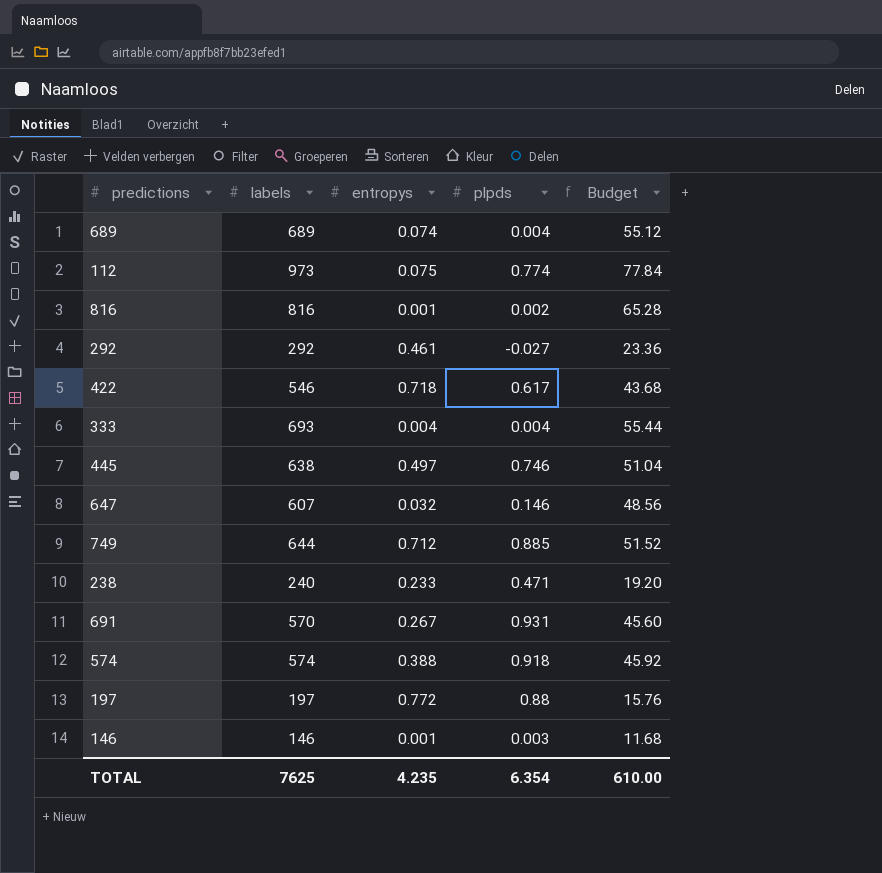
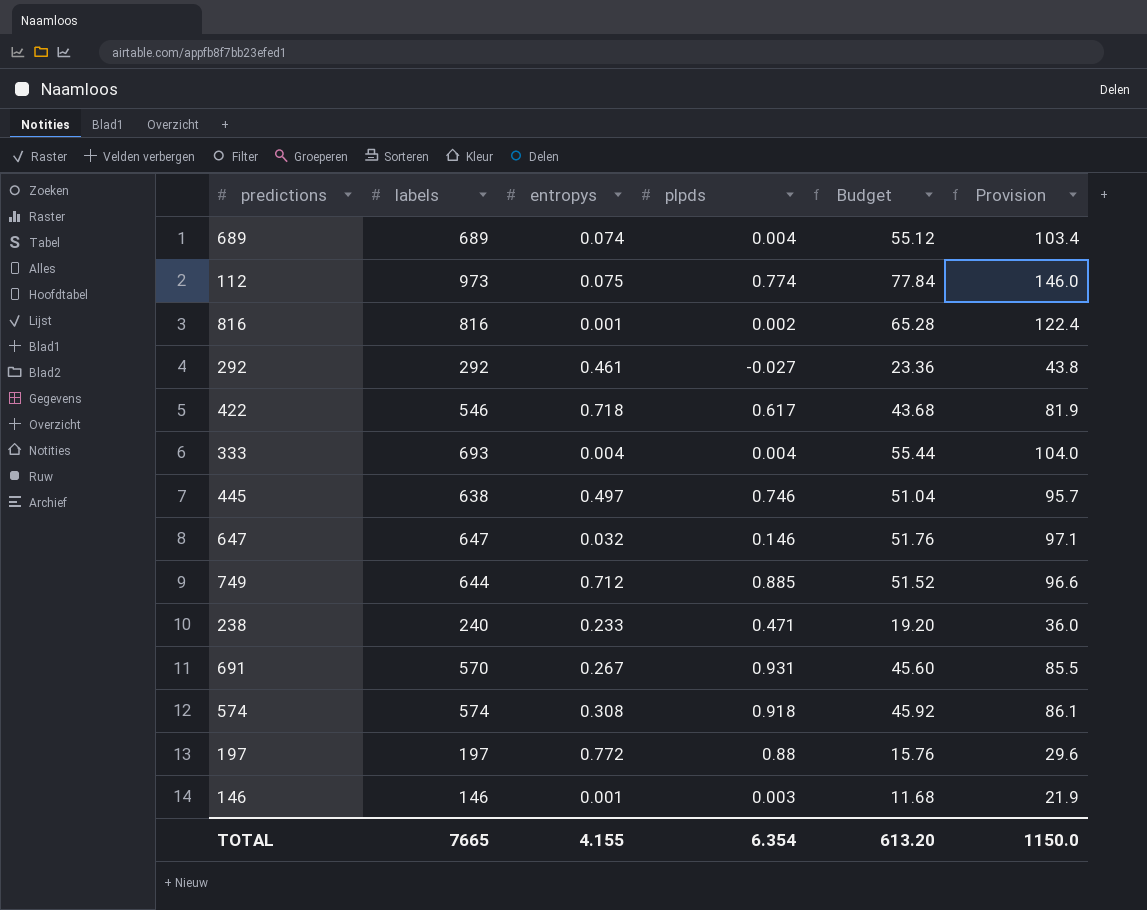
column Provision | formula: none -> [labels] * 0.15
647 | labels: 607 -> 647
647 | Budget: 48.56 -> 51.76
574 | entropys: 0.388 -> 0.308
TOTAL | labels: 7625 -> 7665
TOTAL | entropys: 4.235 -> 4.155
TOTAL | Budget: 610.00 -> 613.20

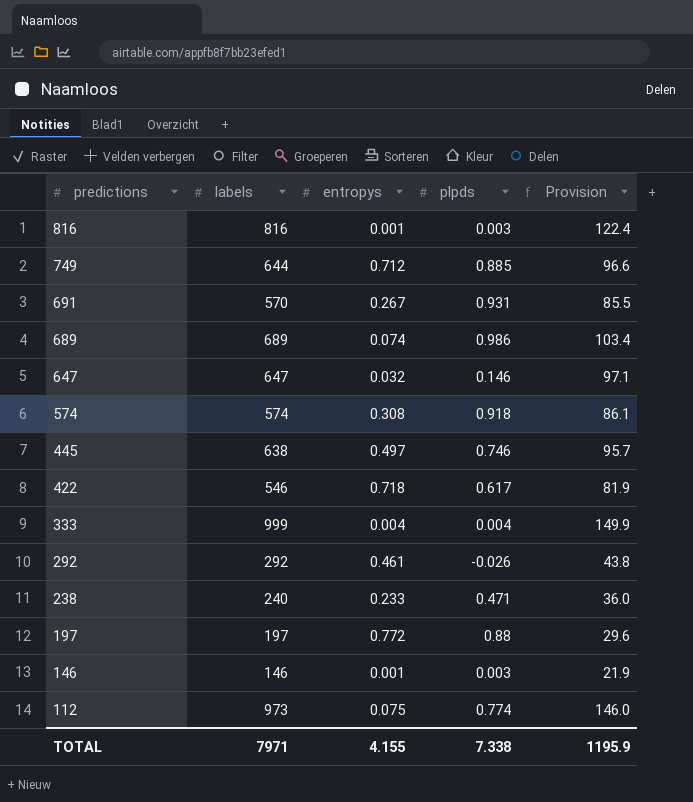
row order: none -> predictions descending
column Budget | formula: [labels] * 0.08 -> none
816 | plpds: 0.002 -> 0.003
689 | plpds: 0.004 -> 0.986
333 | labels: 693 -> 999
333 | Provision: 104.0 -> 149.9
292 | plpds: -0.027 -> -0.026
TOTAL | labels: 7665 -> 7971
TOTAL | plpds: 6.354 -> 7.338
TOTAL | Provision: 1150.0 -> 1195.9

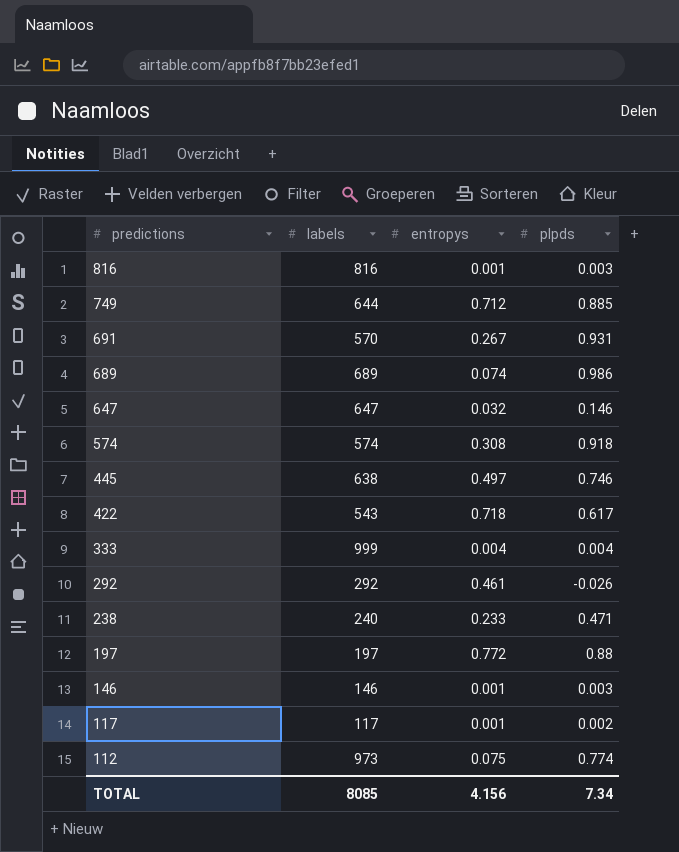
column Provision | formula: [labels] * 0.15 -> none
422 | labels: 546 -> 543
row 117: none -> 117 | 0.001 | 0.002
TOTAL | labels: 7971 -> 8085
TOTAL | entropys: 4.155 -> 4.156
TOTAL | plpds: 7.338 -> 7.34

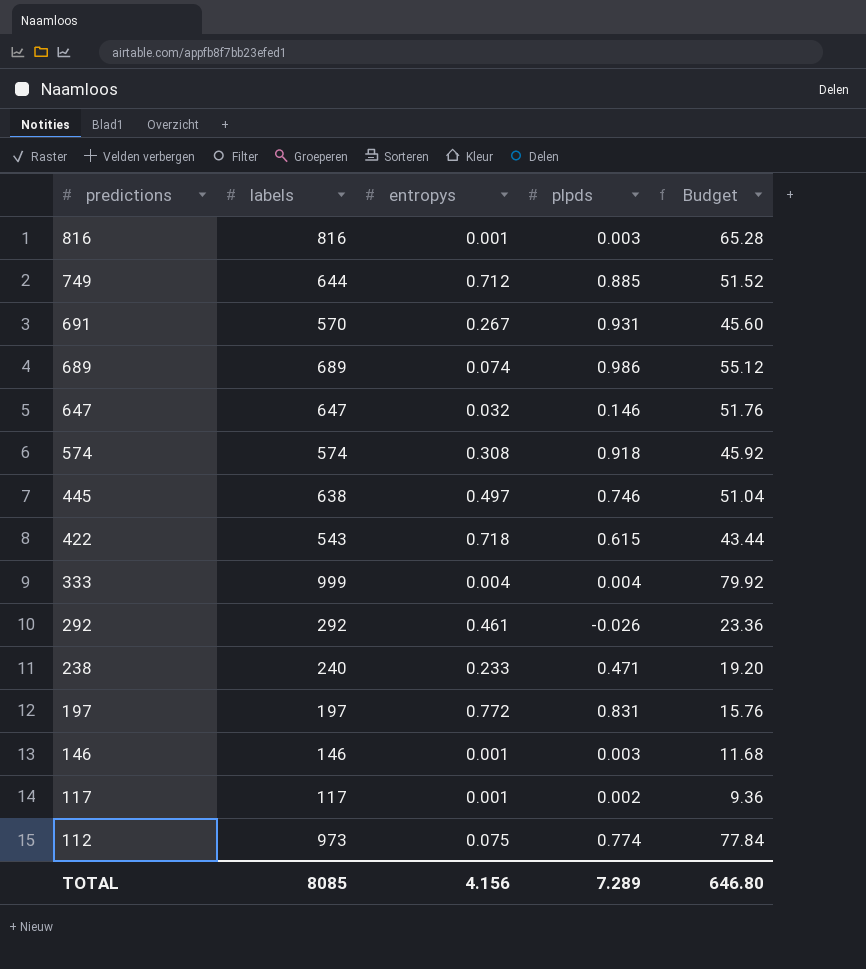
column Budget | formula: none -> [labels] * 0.08
422 | plpds: 0.617 -> 0.615
197 | plpds: 0.88 -> 0.831
TOTAL | plpds: 7.34 -> 7.289

